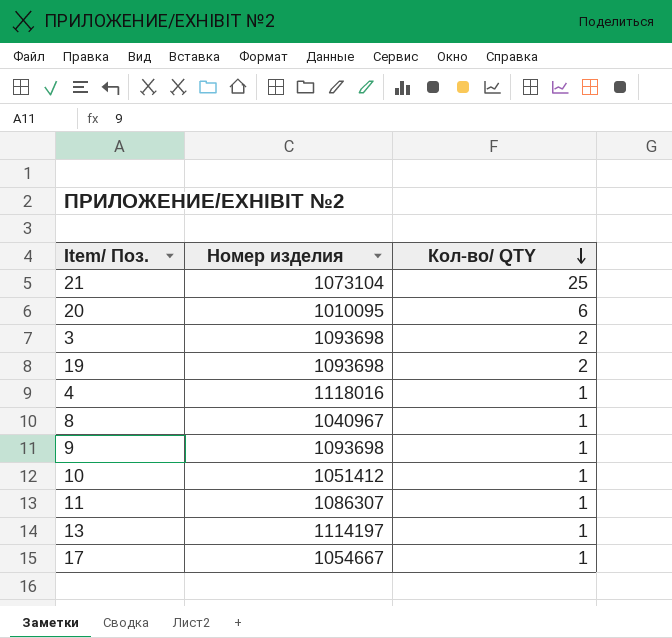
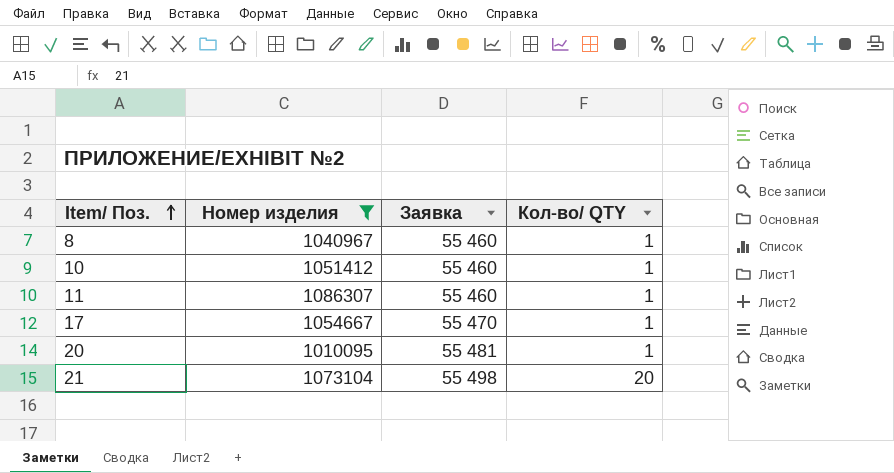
filter: none -> Номер изделия <= 1086307
row order: Кол-во/ QTY descending -> Item/ Поз. ascending
column Заявка | position: none -> 3
20 | Кол-во/ QTY: 6 -> 1
21 | Кол-во/ QTY: 25 -> 20

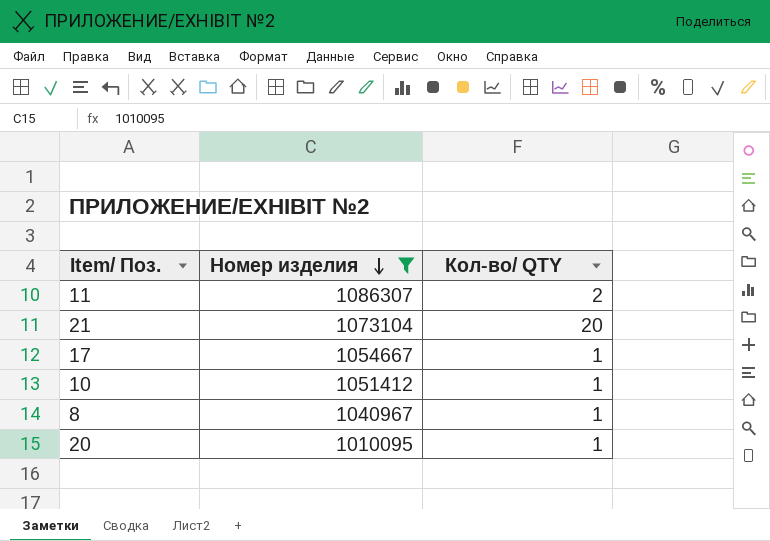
row order: Item/ Поз. ascending -> Номер изделия descending
column Заявка | position: 3 -> none
11 | Кол-во/ QTY: 1 -> 2

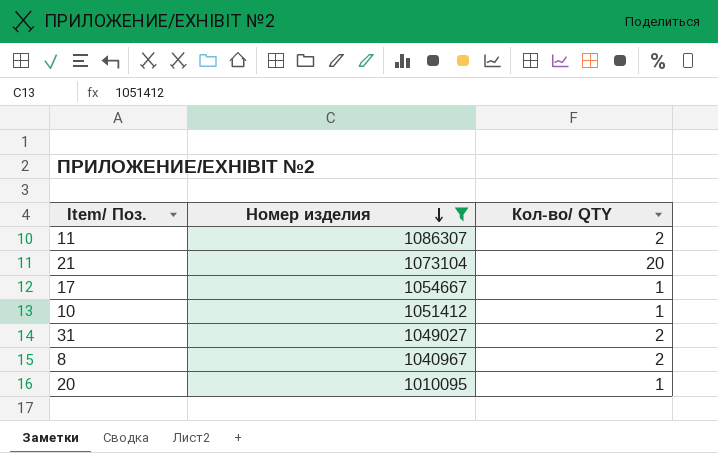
row 31: none -> 1049027 | 2
8 | Кол-во/ QTY: 1 -> 2

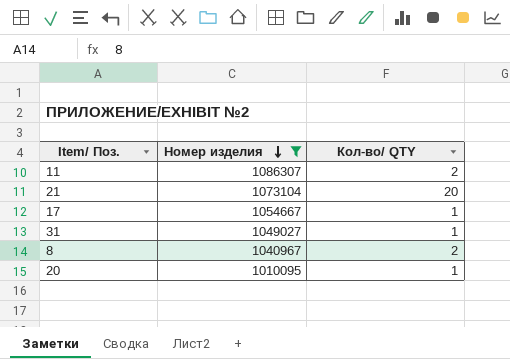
row 10: 1051412 | 1 -> none
31 | Кол-во/ QTY: 2 -> 1

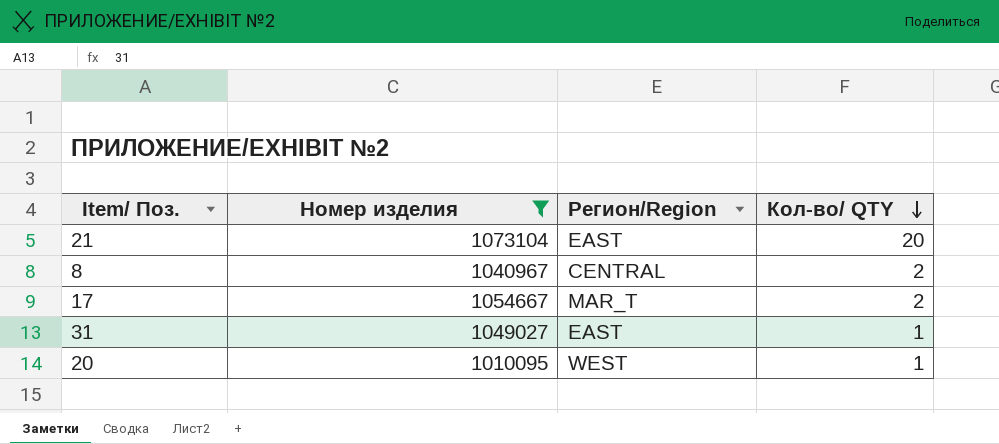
row order: Номер изделия descending -> Кол-во/ QTY descending
column Регион/Region | position: none -> 3
row 11: 1086307 | 2 -> none
17 | Кол-во/ QTY: 1 -> 2

